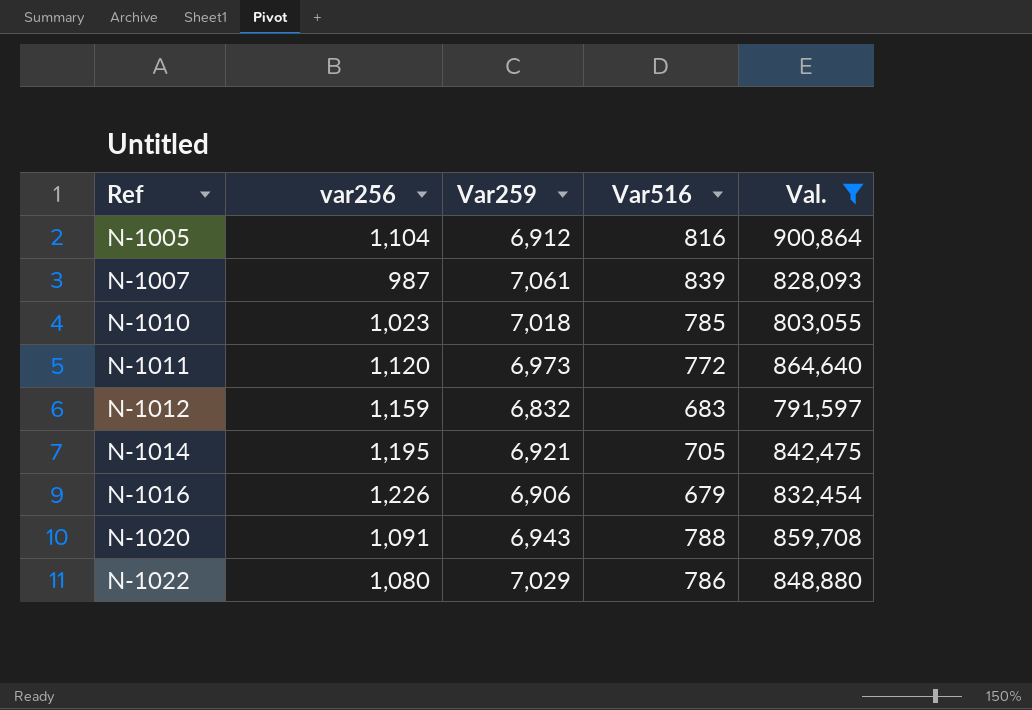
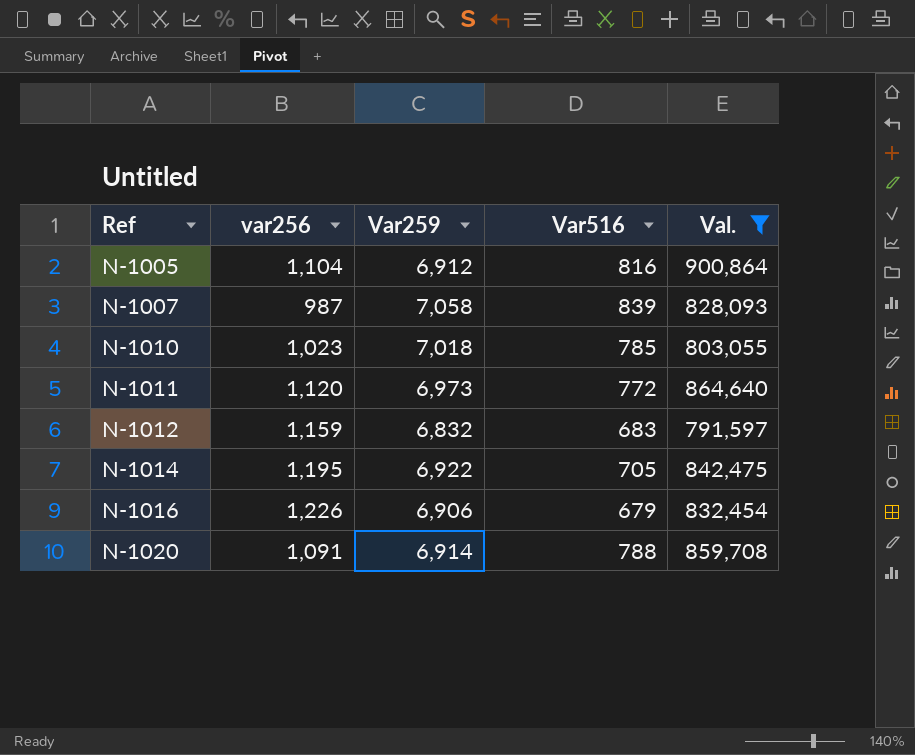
row N-1022: 1,080 | 7,029 | 786 | 848,880 -> none
N-1007 | Var259: 7,061 -> 7,058
N-1014 | Var259: 6,921 -> 6,922
N-1020 | Var259: 6,943 -> 6,914

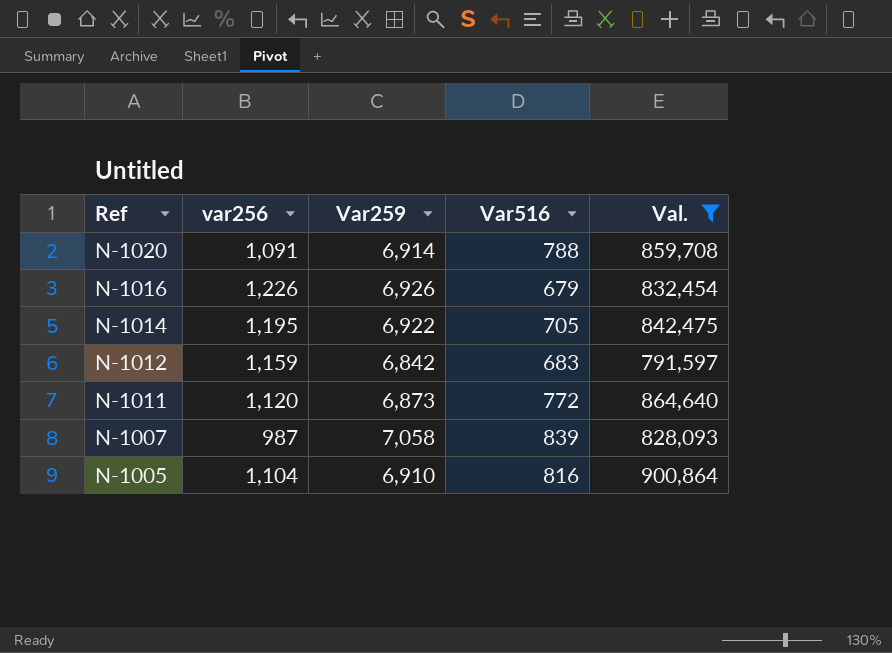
row order: Ref ascending -> Ref descending
row N-1010: 1,023 | 7,018 | 785 | 803,055 -> none
N-1016 | Var259: 6,906 -> 6,926
N-1012 | Var259: 6,832 -> 6,842
N-1011 | Var259: 6,973 -> 6,873
N-1005 | Var259: 6,912 -> 6,910

